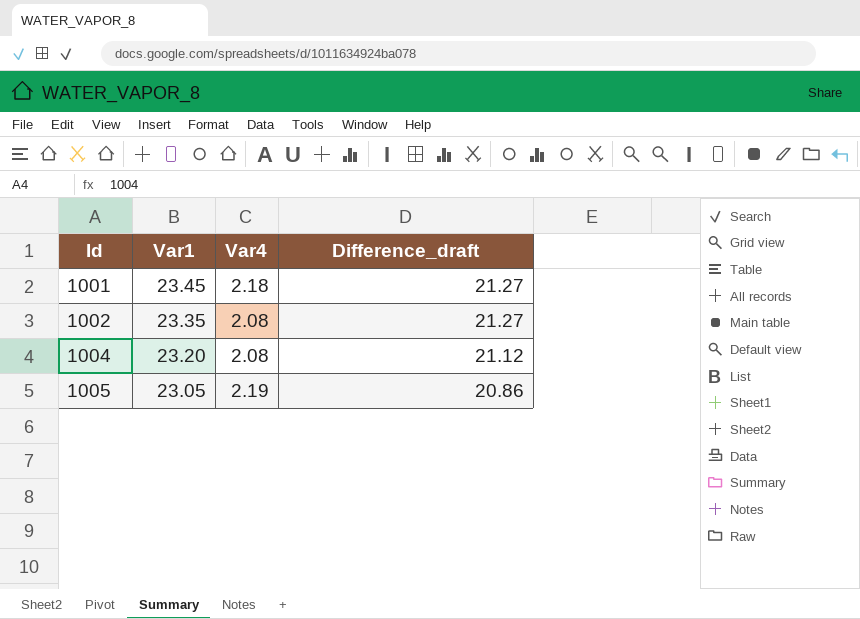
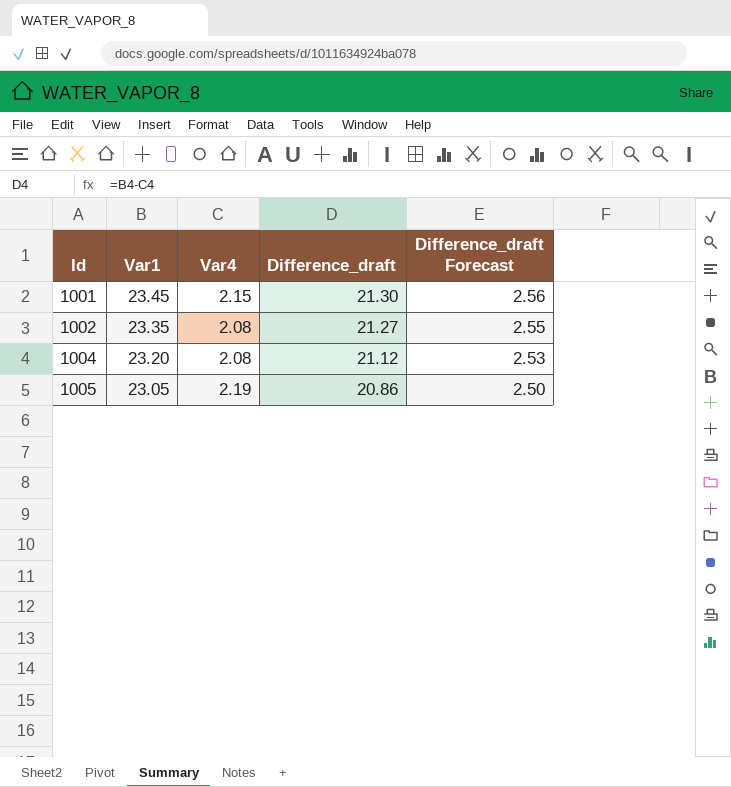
column Difference_draft Forecast | formula: none -> [Difference_draft] * 0.12
1001 | Var4: 2.18 -> 2.15
1001 | Difference_draft: 21.27 -> 21.30

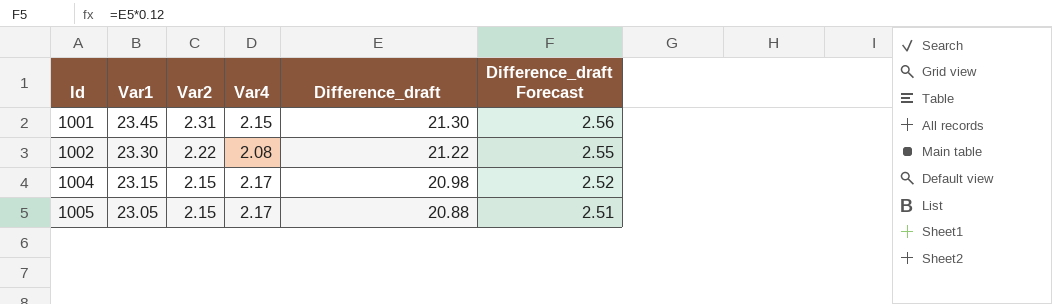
column Var2 | position: none -> 3
1002 | Var1: 23.35 -> 23.30
1002 | Difference_draft: 21.27 -> 21.22
1004 | Var1: 23.20 -> 23.15
1004 | Var4: 2.08 -> 2.17
1004 | Difference_draft: 21.12 -> 20.98
1004 | Difference_draft Forecast: 2.53 -> 2.52
1005 | Var4: 2.19 -> 2.17
1005 | Difference_draft: 20.86 -> 20.88
1005 | Difference_draft Forecast: 2.50 -> 2.51

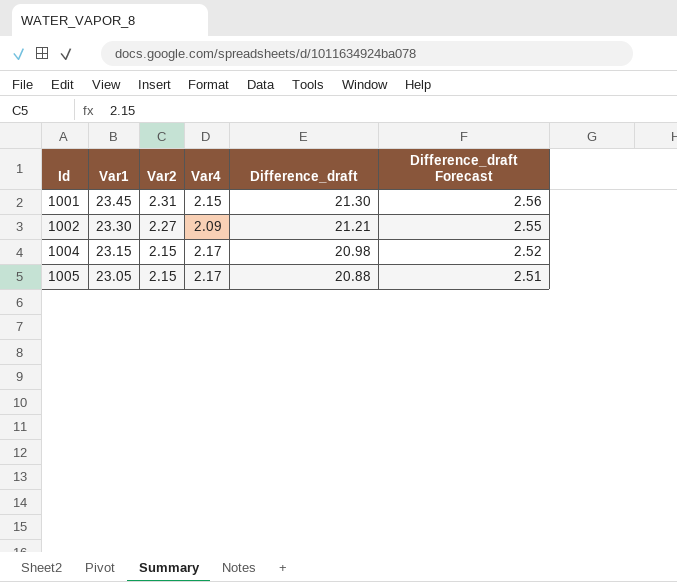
1002 | Var2: 2.22 -> 2.27
1002 | Var4: 2.08 -> 2.09
1002 | Difference_draft: 21.22 -> 21.21

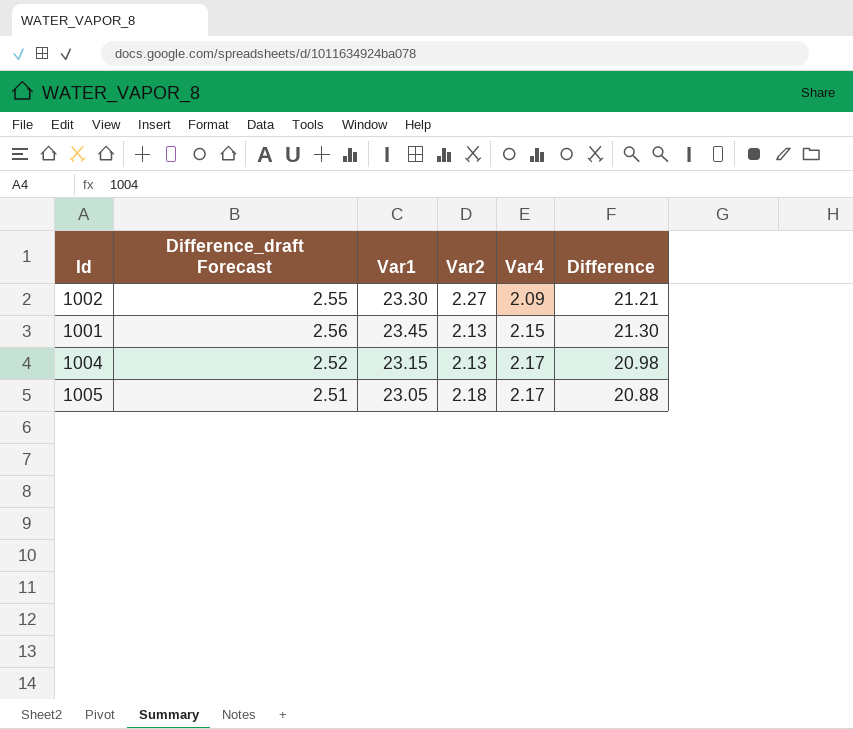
row order: Id ascending -> Var4 ascending
column Difference_draft Forecast | position: 6 -> 2
column name: Difference_draft -> Difference
1001 | Var2: 2.31 -> 2.13
1004 | Var2: 2.15 -> 2.13
1005 | Var2: 2.15 -> 2.18

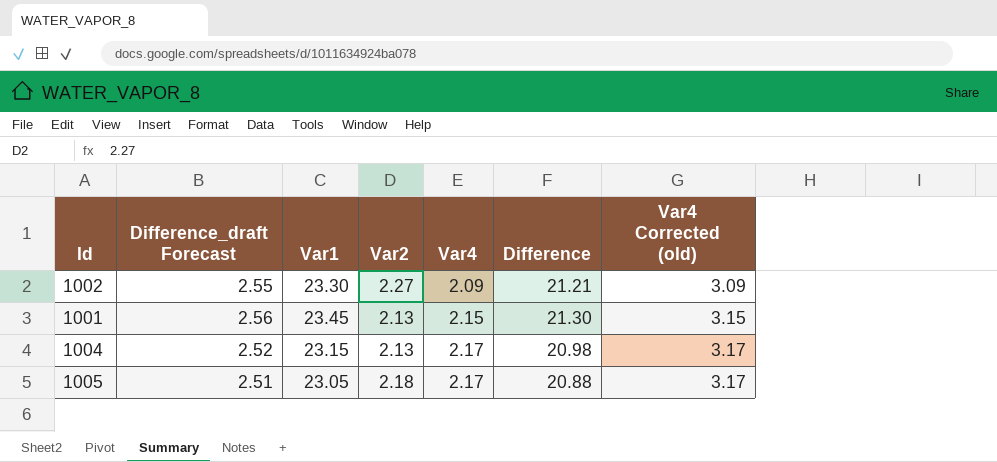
column Var4 Corrected (old) | formula: none -> [Var4] + 1

